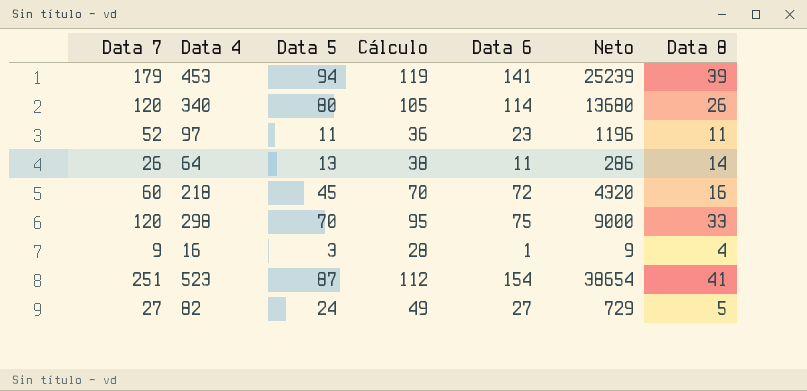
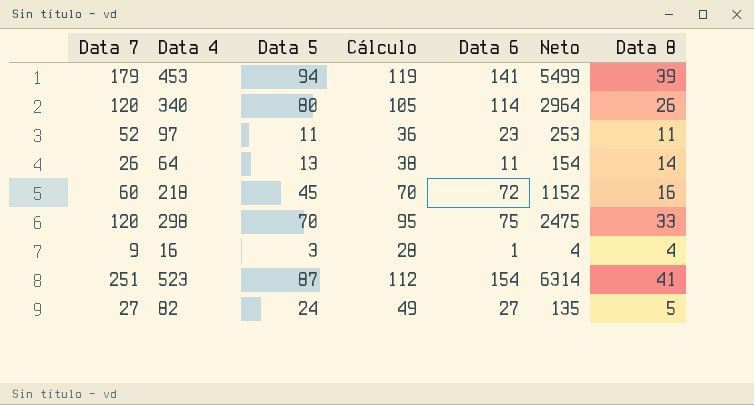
column Neto | formula: [Data 7] * [Data 6] -> [Data 6] * [Data 8]

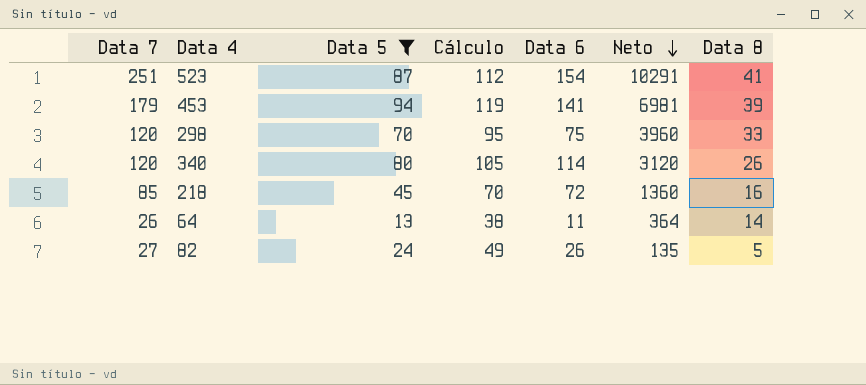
filter: none -> Data 5 >= 13
row order: none -> Neto descending
column Neto | formula: [Data 6] * [Data 8] -> [Data 7] * [Data 8]
218 | Data 7: 60 -> 85
82 | Data 6: 27 -> 26

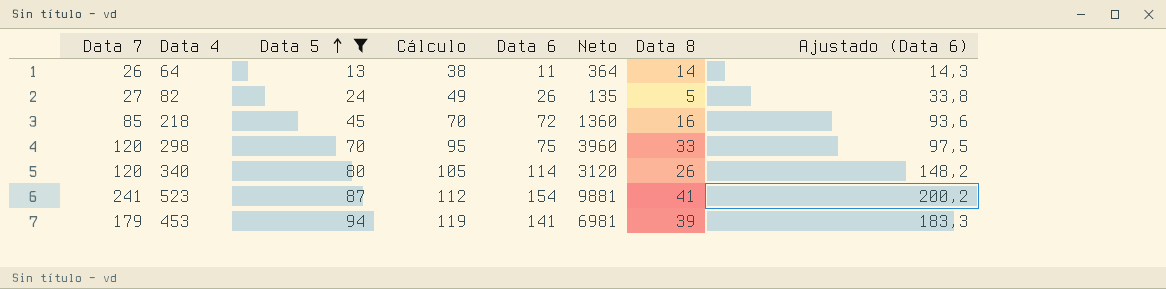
row order: Neto descending -> Data 5 ascending
column Ajustado (Data 6) | formula: none -> [Data 6] * 1,3
523 | Data 7: 251 -> 241
523 | Neto: 10291 -> 9881

